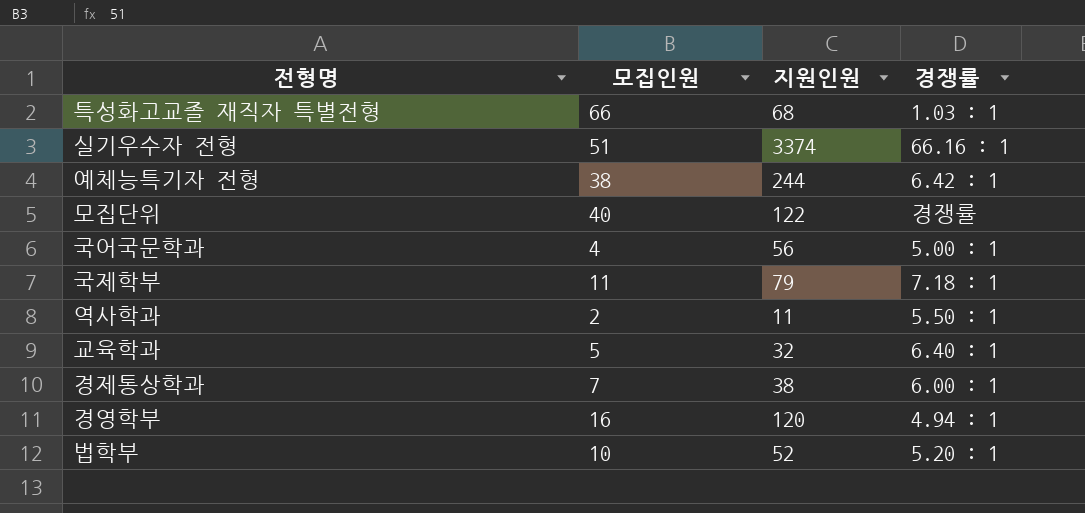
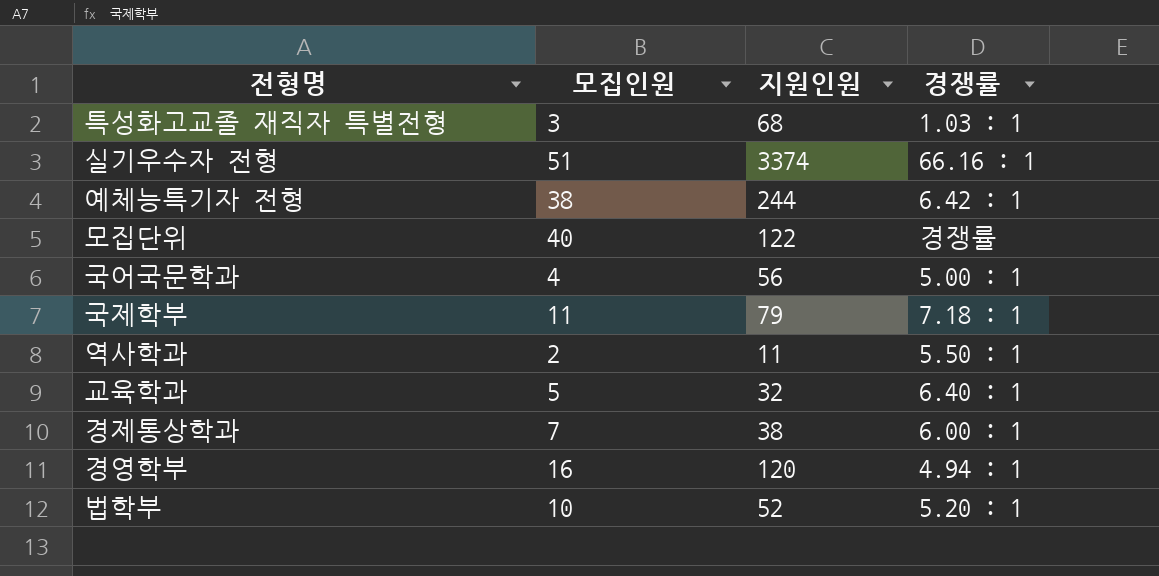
특성화고교졸 재직자 특별전형 | 모집인원: 66 -> 3

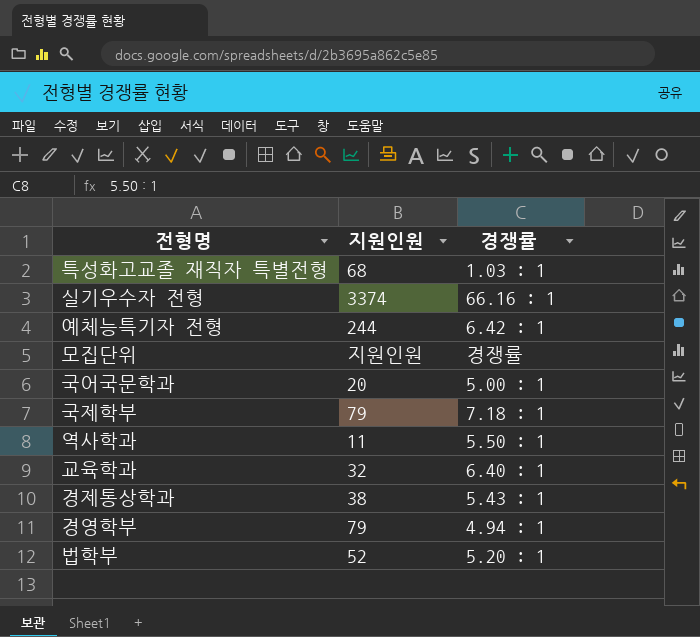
column 모집인원 | position: 2 -> none
모집단위 | 지원인원: 122 -> 지원인원
국어국문학과 | 지원인원: 56 -> 20
경제통상학과 | 경쟁률: 6.00 : 1 -> 5.43 : 1
경영학부 | 지원인원: 120 -> 79

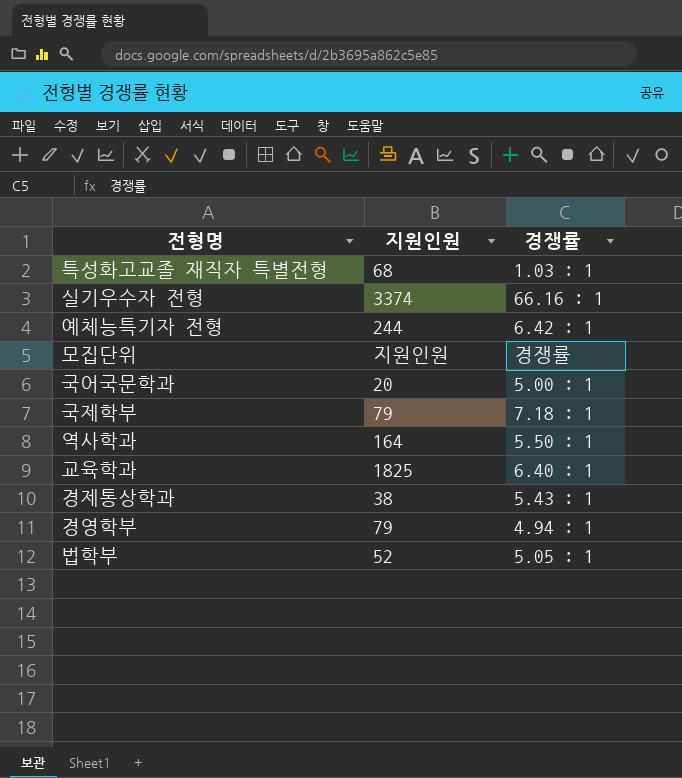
역사학과 | 지원인원: 11 -> 164
교육학과 | 지원인원: 32 -> 1825
법학부 | 경쟁률: 5.20 : 1 -> 5.05 : 1

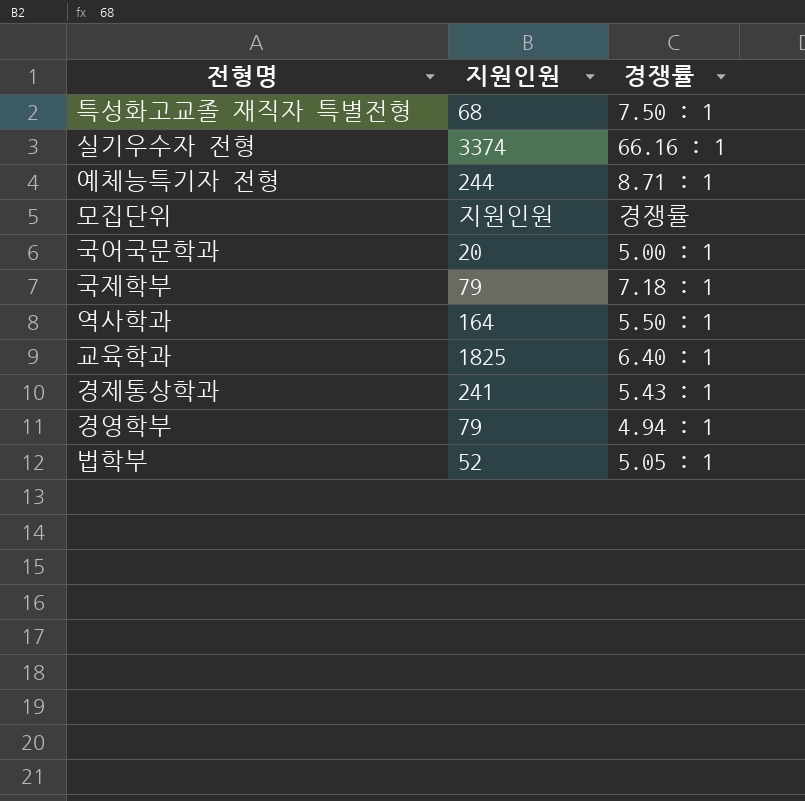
특성화고교졸 재직자 특별전형 | 경쟁률: 1.03 : 1 -> 7.50 : 1
예체능특기자 전형 | 경쟁률: 6.42 : 1 -> 8.71 : 1
경제통상학과 | 지원인원: 38 -> 241

